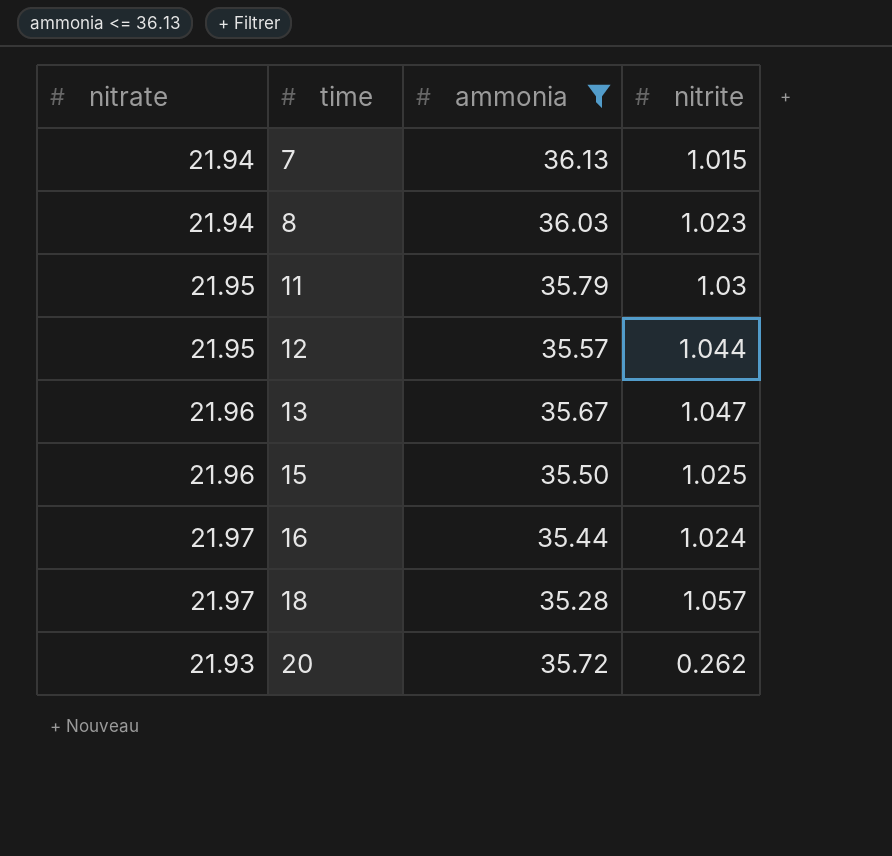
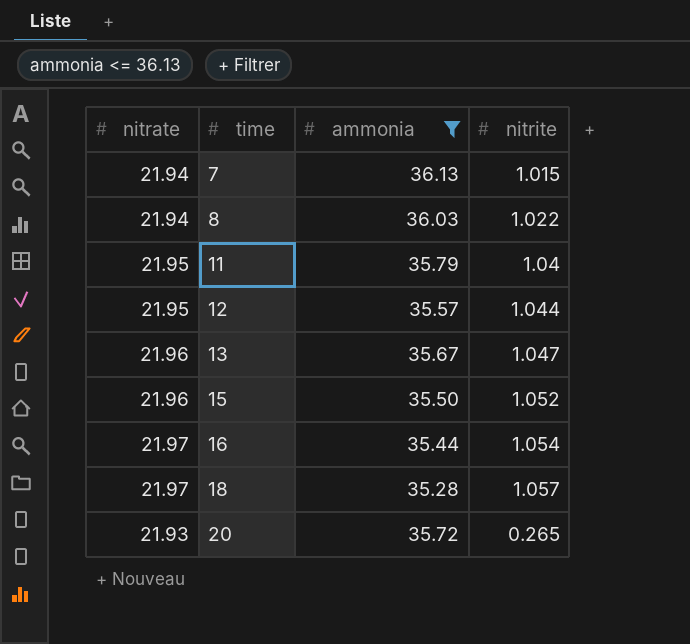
8 | nitrite: 1.023 -> 1.022
11 | nitrite: 1.03 -> 1.04
15 | nitrite: 1.025 -> 1.052
16 | nitrite: 1.024 -> 1.054
20 | nitrite: 0.262 -> 0.265

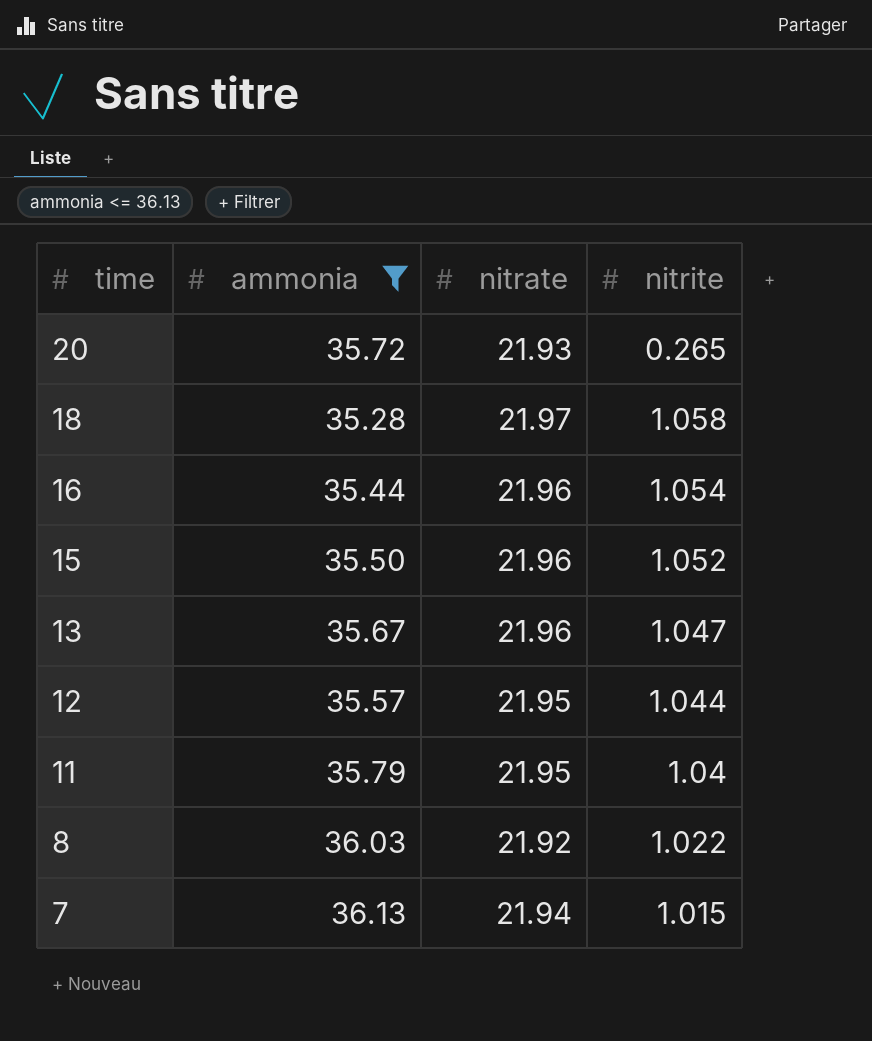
row order: time ascending -> time descending
column nitrate | position: 1 -> 3
18 | nitrite: 1.057 -> 1.058
16 | nitrate: 21.97 -> 21.96
8 | nitrate: 21.94 -> 21.92

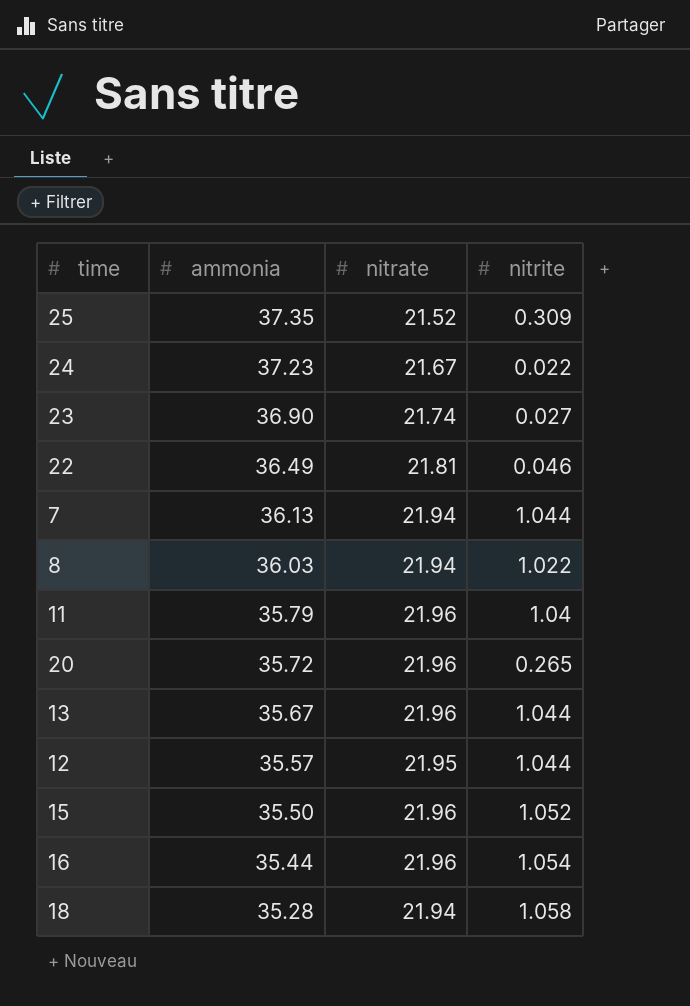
filter: ammonia <= 36.13 -> none
row order: time descending -> ammonia descending
7 | nitrite: 1.015 -> 1.044
8 | nitrate: 21.92 -> 21.94
11 | nitrate: 21.95 -> 21.96
20 | nitrate: 21.93 -> 21.96
13 | nitrite: 1.047 -> 1.044
18 | nitrate: 21.97 -> 21.94

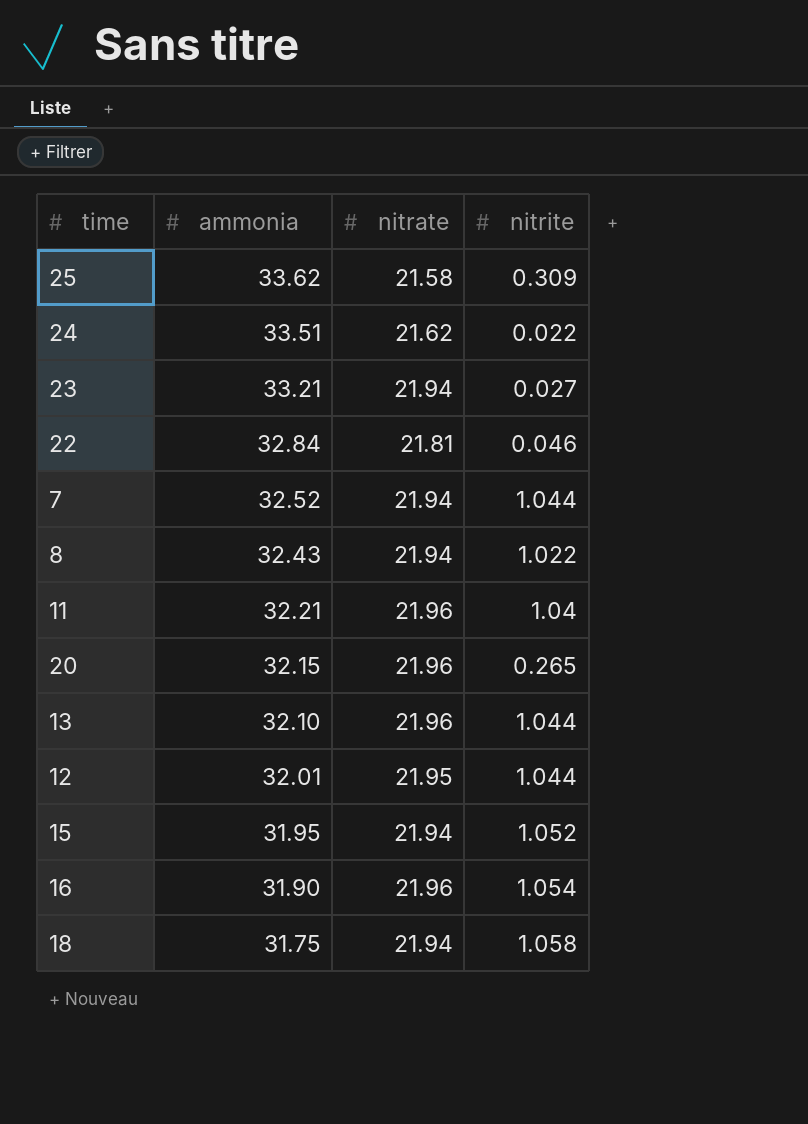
25 | ammonia: 37.35 -> 33.62
25 | nitrate: 21.52 -> 21.58
24 | ammonia: 37.23 -> 33.51
24 | nitrate: 21.67 -> 21.62
23 | ammonia: 36.90 -> 33.21
23 | nitrate: 21.74 -> 21.94
22 | ammonia: 36.49 -> 32.84
7 | ammonia: 36.13 -> 32.52
8 | ammonia: 36.03 -> 32.43
11 | ammonia: 35.79 -> 32.21
20 | ammonia: 35.72 -> 32.15
13 | ammonia: 35.67 -> 32.10
12 | ammonia: 35.57 -> 32.01
15 | ammonia: 35.50 -> 31.95
15 | nitrate: 21.96 -> 21.94
16 | ammonia: 35.44 -> 31.90
18 | ammonia: 35.28 -> 31.75

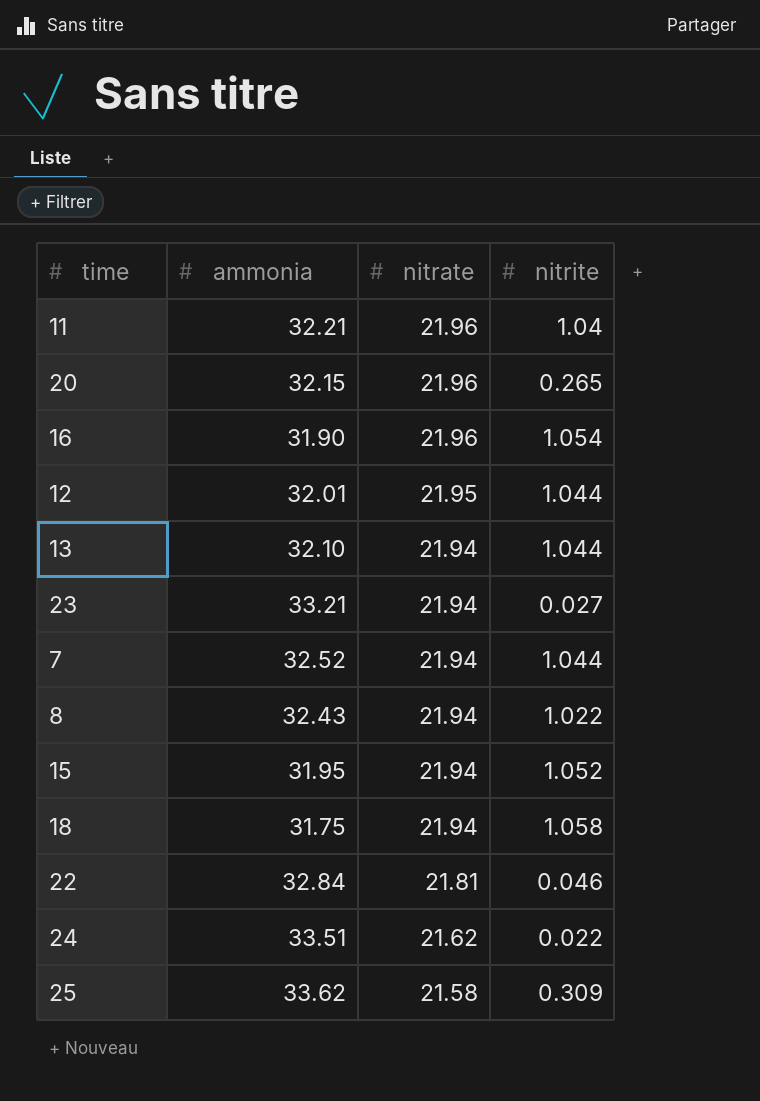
row order: ammonia descending -> nitrate descending
13 | nitrate: 21.96 -> 21.94

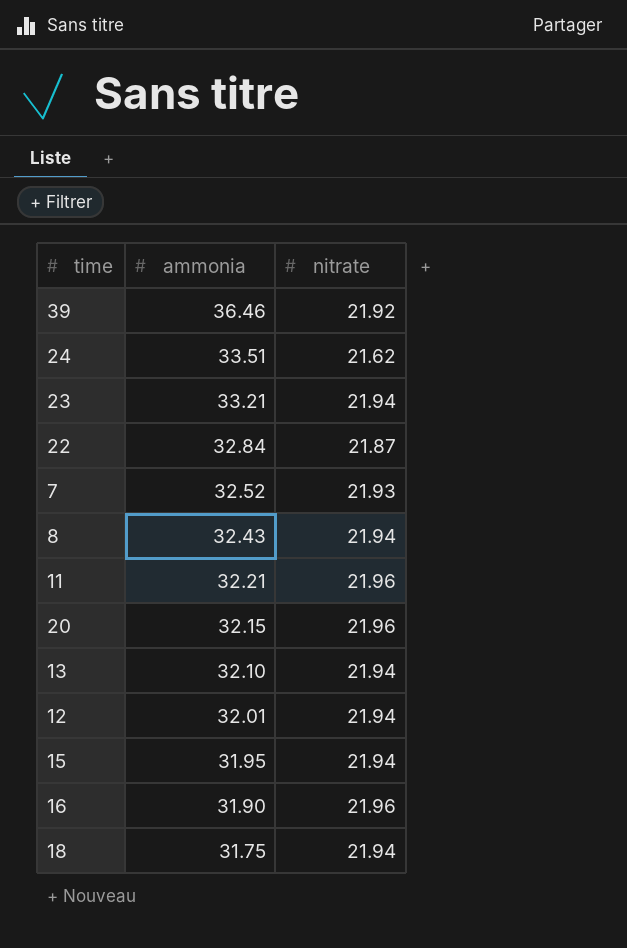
row order: nitrate descending -> ammonia descending
column nitrite | position: 4 -> none
row 25: 33.62 | 21.58 | 0.309 -> none
row 39: none -> 36.46 | 21.92
22 | nitrate: 21.81 -> 21.87
7 | nitrate: 21.94 -> 21.93
12 | nitrate: 21.95 -> 21.94

